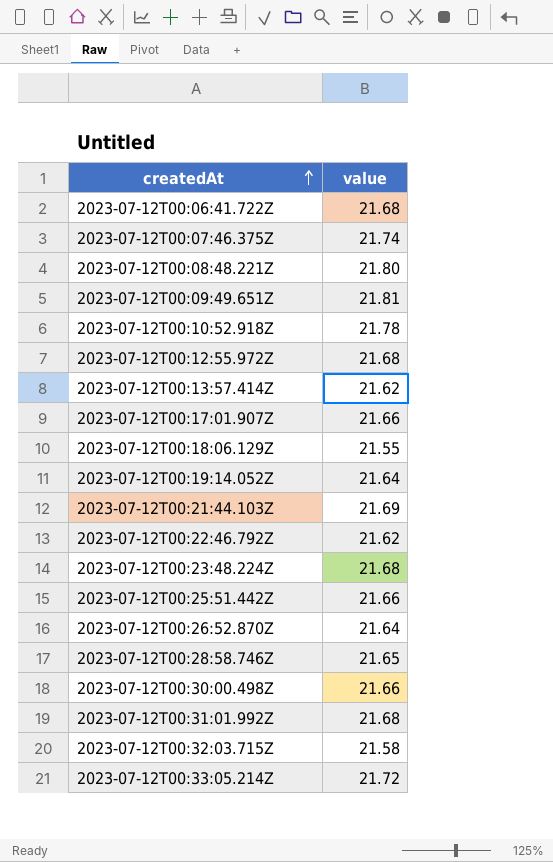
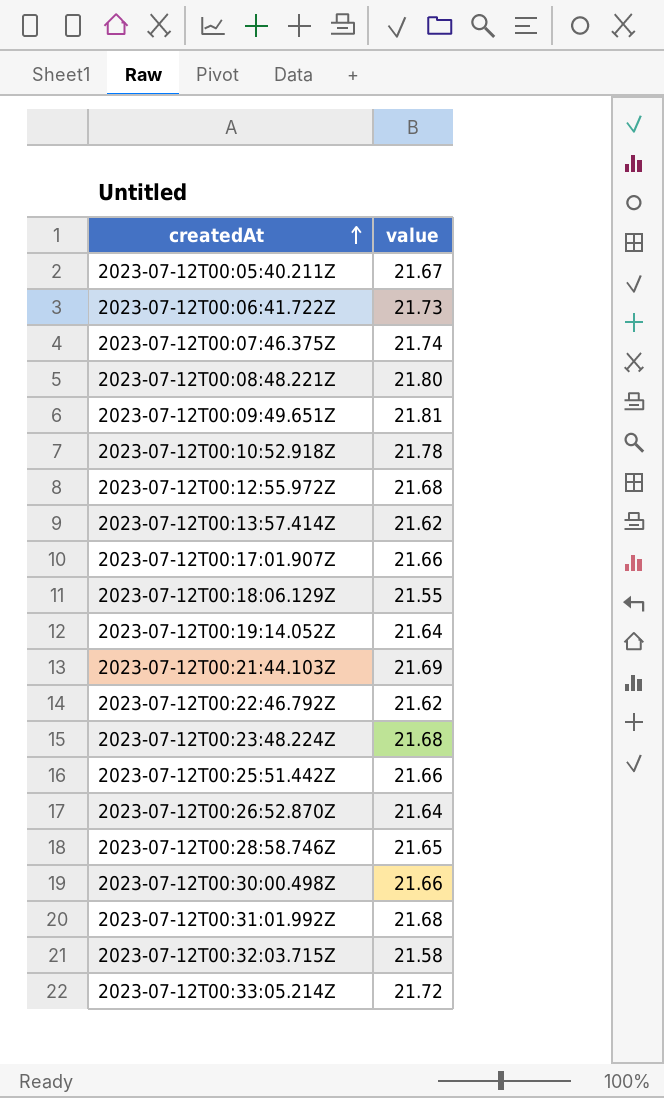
row 2023-07-12T00:05:40.211Z: none -> 21.67
2023-07-12T00:06:41.722Z | value: 21.68 -> 21.73

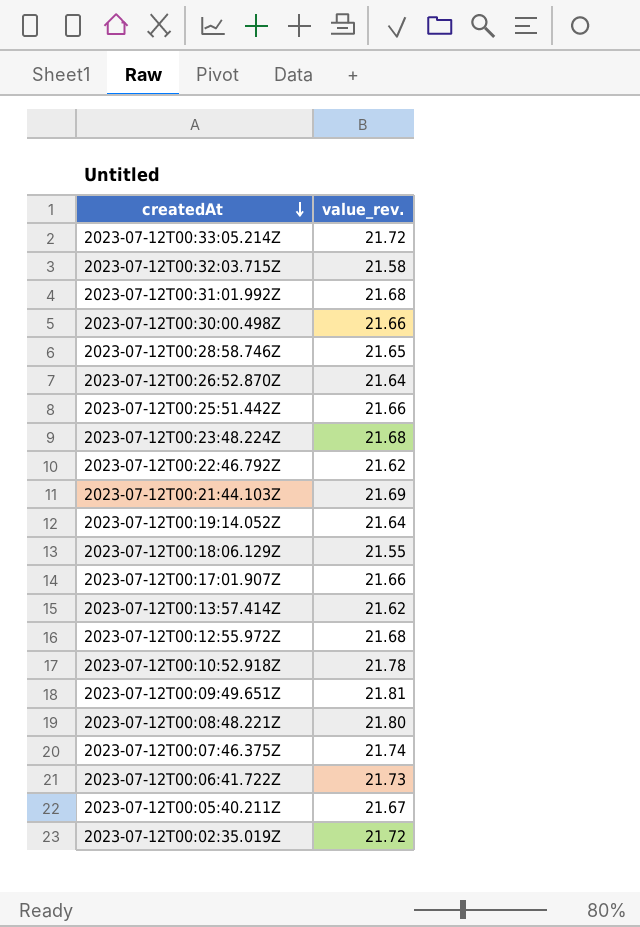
row order: createdAt ascending -> createdAt descending
column name: value -> value_rev.
row 2023-07-12T00:02:35.019Z: none -> 21.72

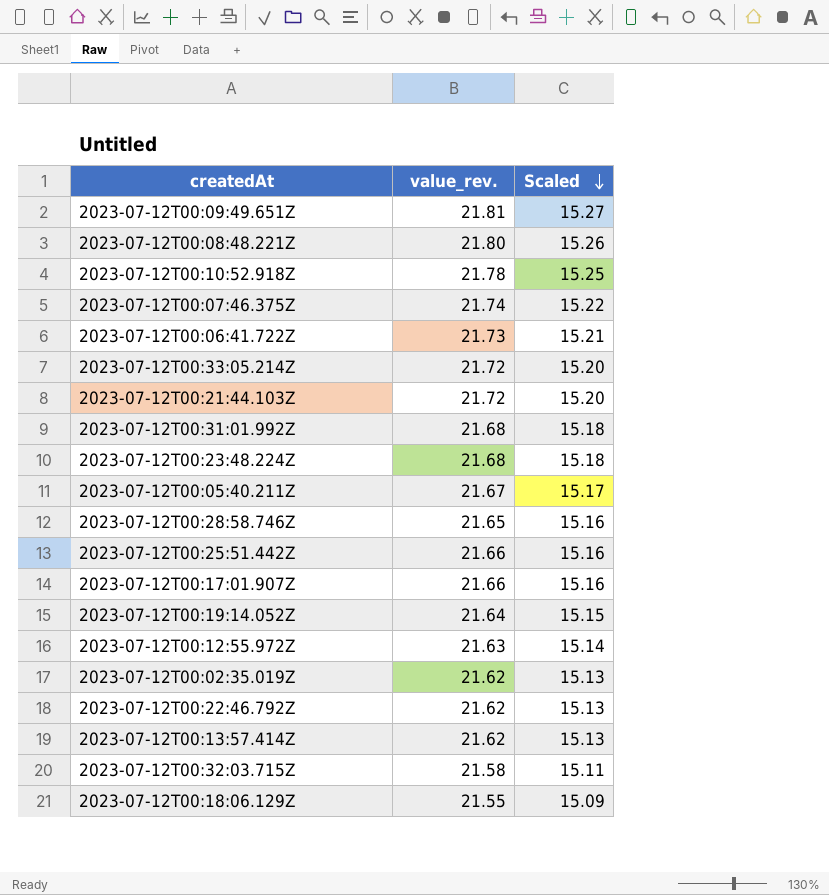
row order: createdAt descending -> Scaled descending
column Scaled | formula: none -> [value_rev.] * 0.7
row 2023-07-12T00:30:00.498Z: 21.66 -> none
row 2023-07-12T00:26:52.870Z: 21.64 -> none
2023-07-12T00:21:44.103Z | value_rev.: 21.69 -> 21.72
2023-07-12T00:12:55.972Z | value_rev.: 21.68 -> 21.63
2023-07-12T00:02:35.019Z | value_rev.: 21.72 -> 21.62

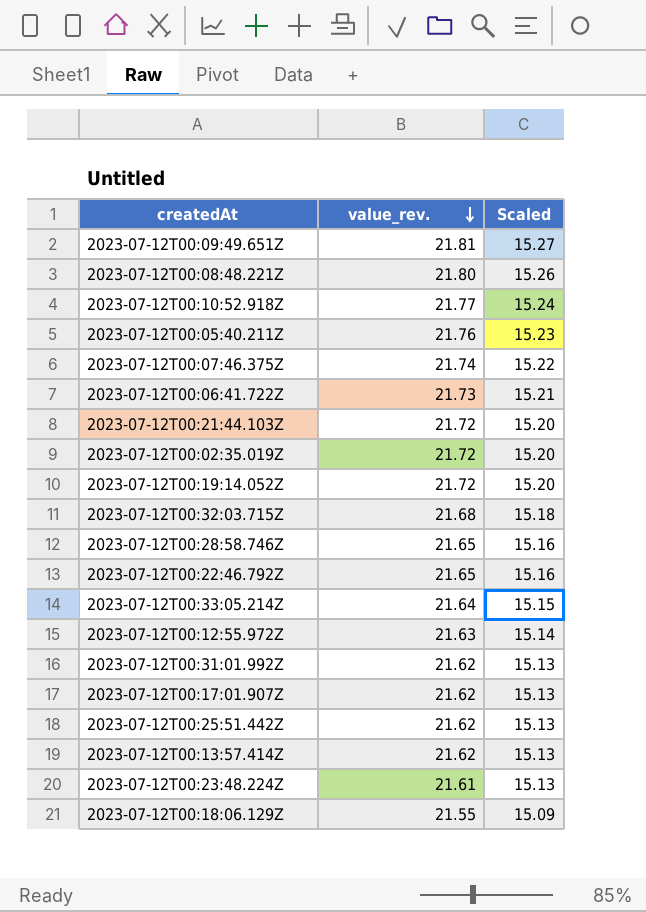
row order: Scaled descending -> value_rev. descending
2023-07-12T00:10:52.918Z | value_rev.: 21.78 -> 21.77
2023-07-12T00:10:52.918Z | Scaled: 15.25 -> 15.24
2023-07-12T00:05:40.211Z | value_rev.: 21.67 -> 21.76
2023-07-12T00:05:40.211Z | Scaled: 15.17 -> 15.23
2023-07-12T00:02:35.019Z | value_rev.: 21.62 -> 21.72
2023-07-12T00:02:35.019Z | Scaled: 15.13 -> 15.20
2023-07-12T00:19:14.052Z | value_rev.: 21.64 -> 21.72
2023-07-12T00:19:14.052Z | Scaled: 15.15 -> 15.20
2023-07-12T00:32:03.715Z | value_rev.: 21.58 -> 21.68
2023-07-12T00:32:03.715Z | Scaled: 15.11 -> 15.18
2023-07-12T00:22:46.792Z | value_rev.: 21.62 -> 21.65
2023-07-12T00:22:46.792Z | Scaled: 15.13 -> 15.16
2023-07-12T00:33:05.214Z | value_rev.: 21.72 -> 21.64
2023-07-12T00:33:05.214Z | Scaled: 15.20 -> 15.15
2023-07-12T00:31:01.992Z | value_rev.: 21.68 -> 21.62
2023-07-12T00:31:01.992Z | Scaled: 15.18 -> 15.13
2023-07-12T00:17:01.907Z | value_rev.: 21.66 -> 21.62
2023-07-12T00:17:01.907Z | Scaled: 15.16 -> 15.13
2023-07-12T00:25:51.442Z | value_rev.: 21.66 -> 21.62
2023-07-12T00:25:51.442Z | Scaled: 15.16 -> 15.13
2023-07-12T00:23:48.224Z | value_rev.: 21.68 -> 21.61
2023-07-12T00:23:48.224Z | Scaled: 15.18 -> 15.13

